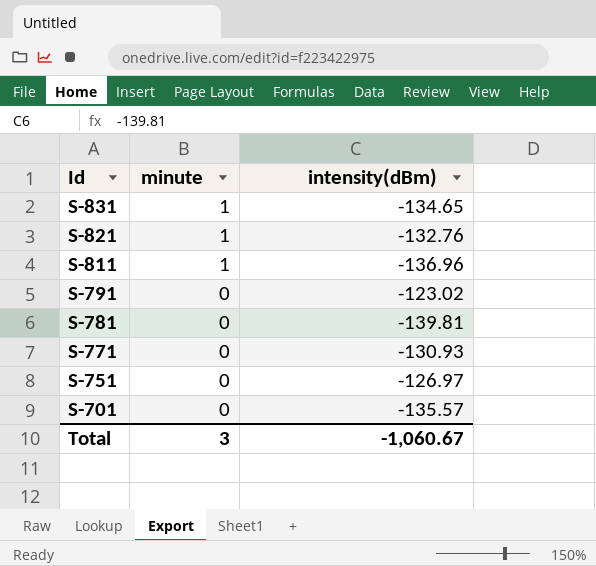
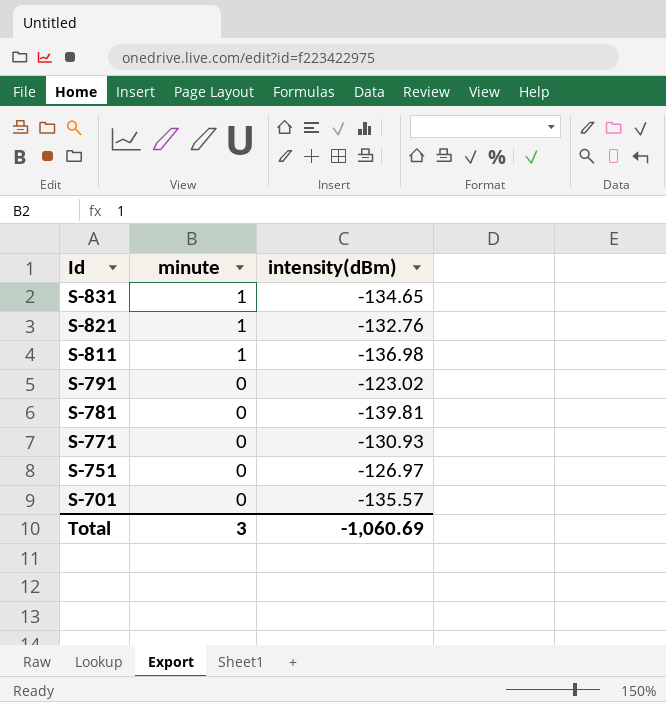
S-811 | intensity(dBm): -136.96 -> -136.98
Total | intensity(dBm): -1,060.67 -> -1,060.69

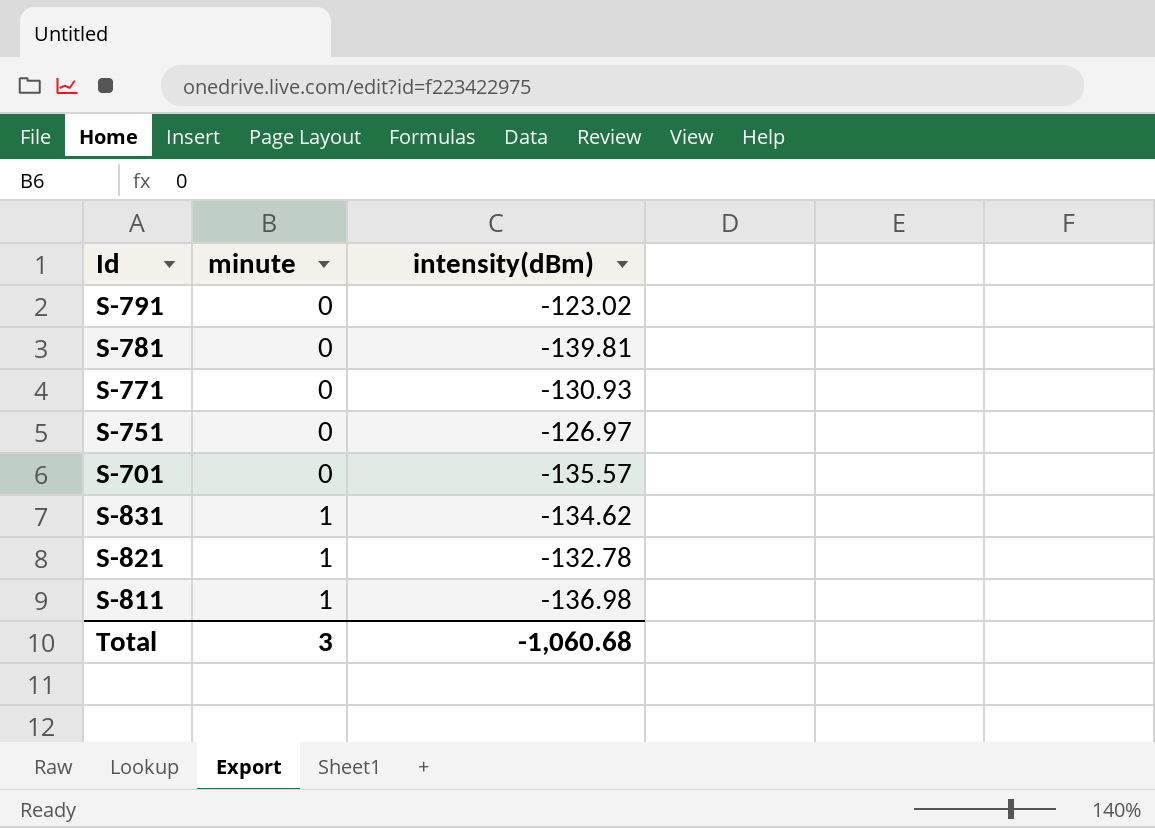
row order: Id descending -> minute ascending
S-831 | intensity(dBm): -134.65 -> -134.62
S-821 | intensity(dBm): -132.76 -> -132.78
Total | intensity(dBm): -1,060.69 -> -1,060.68

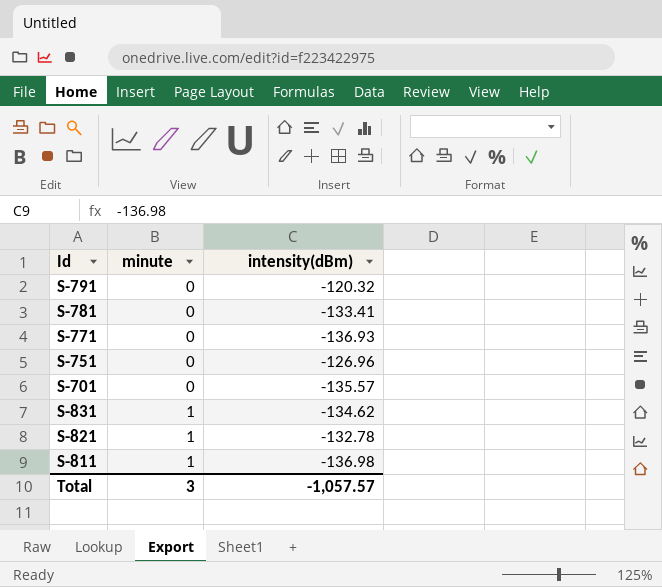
S-791 | intensity(dBm): -123.02 -> -120.32
S-781 | intensity(dBm): -139.81 -> -133.41
S-771 | intensity(dBm): -130.93 -> -136.93
S-751 | intensity(dBm): -126.97 -> -126.96
Total | intensity(dBm): -1,060.68 -> -1,057.57

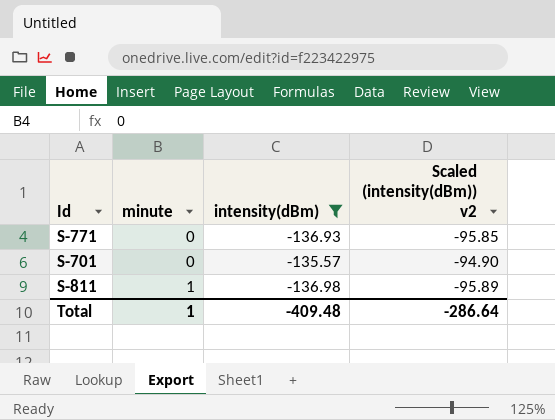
filter: none -> intensity(dBm) <= -135.57
column Scaled (intensity(dBm)) v2 | formula: none -> [intensity(dBm)] * 0.7
Total | minute: 3 -> 1
Total | intensity(dBm): -1,057.57 -> -409.48

